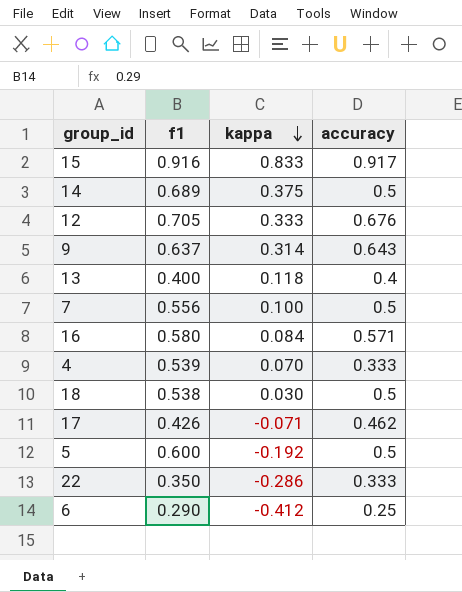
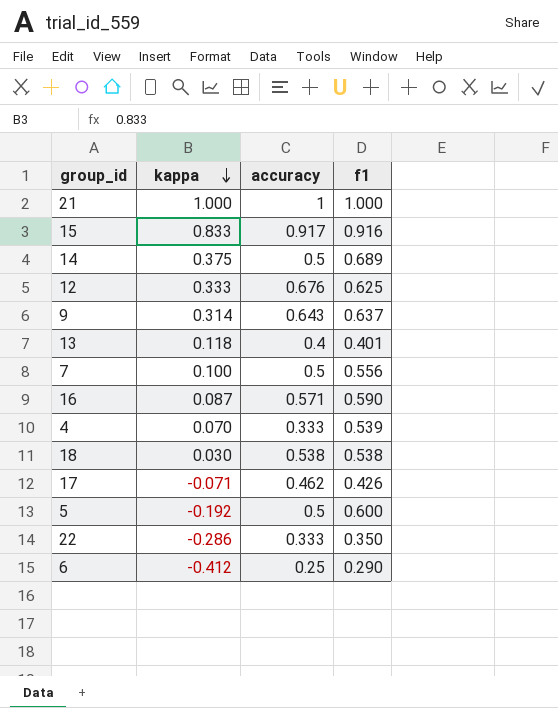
column f1 | position: 2 -> 4
row 21: none -> 1.000 | 1 | 1.000
12 | f1: 0.705 -> 0.625
13 | f1: 0.400 -> 0.401
16 | kappa: 0.084 -> 0.087
16 | f1: 0.580 -> 0.590
18 | accuracy: 0.5 -> 0.538

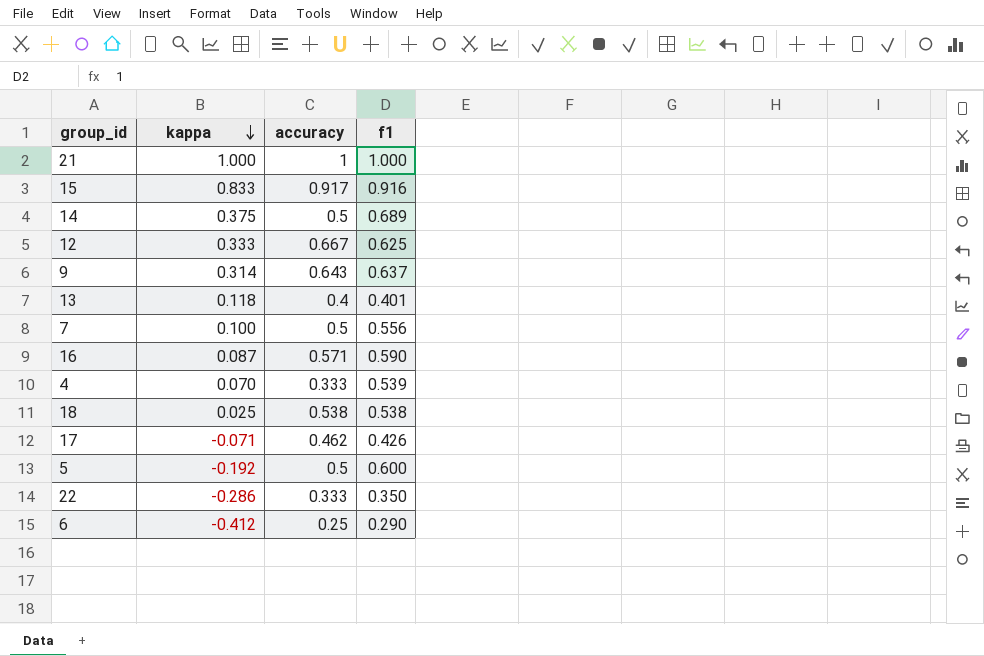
12 | accuracy: 0.676 -> 0.667
18 | kappa: 0.030 -> 0.025

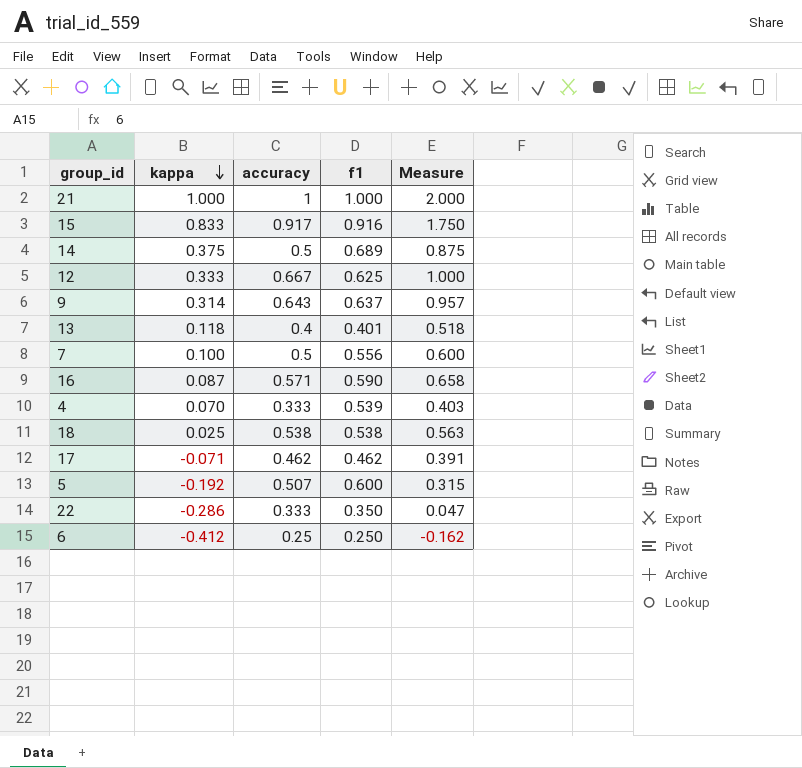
column Measure | formula: none -> [kappa] + [accuracy]
17 | f1: 0.426 -> 0.462
5 | accuracy: 0.5 -> 0.507
6 | f1: 0.290 -> 0.250

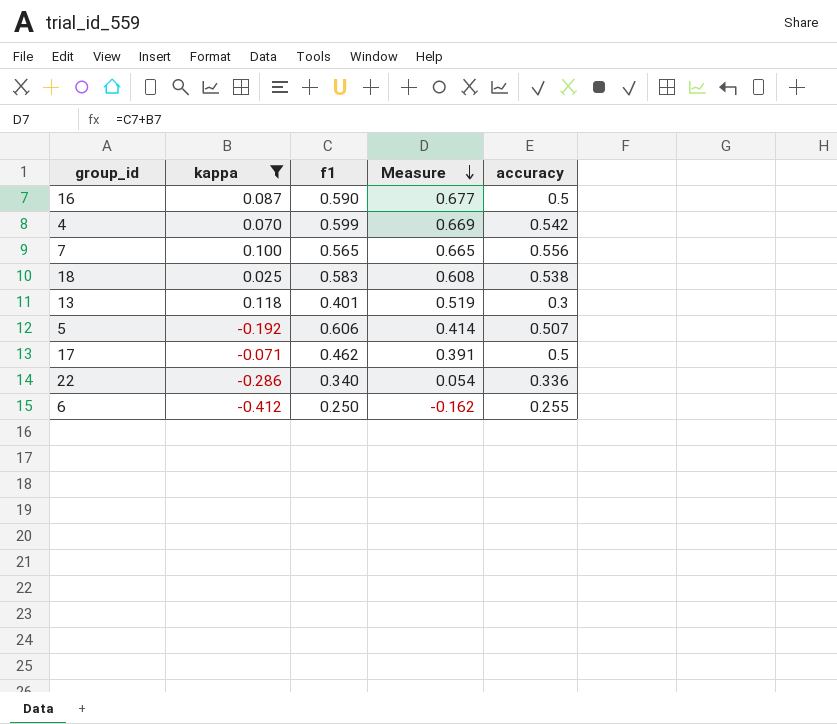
filter: none -> kappa <= 0.118
row order: kappa descending -> Measure descending
column Measure | formula: [kappa] + [accuracy] -> [kappa] + [f1]
column accuracy | position: 3 -> 5
16 | accuracy: 0.571 -> 0.5
4 | f1: 0.539 -> 0.599
4 | accuracy: 0.333 -> 0.542
7 | f1: 0.556 -> 0.565
7 | accuracy: 0.5 -> 0.556
18 | f1: 0.538 -> 0.583
13 | accuracy: 0.4 -> 0.3
5 | f1: 0.600 -> 0.606
17 | accuracy: 0.462 -> 0.5
22 | f1: 0.350 -> 0.340
22 | accuracy: 0.333 -> 0.336
6 | accuracy: 0.25 -> 0.255

